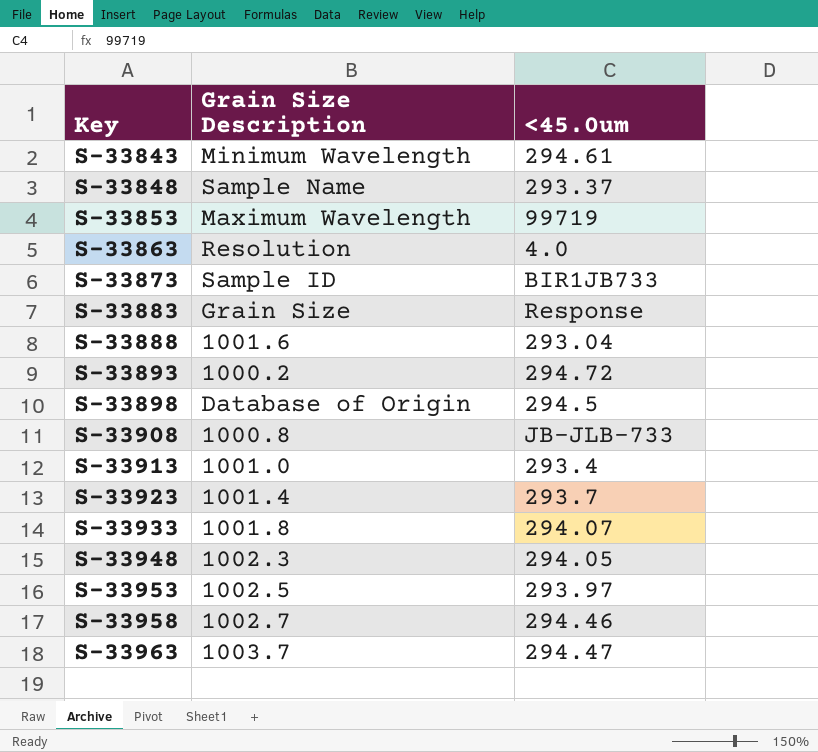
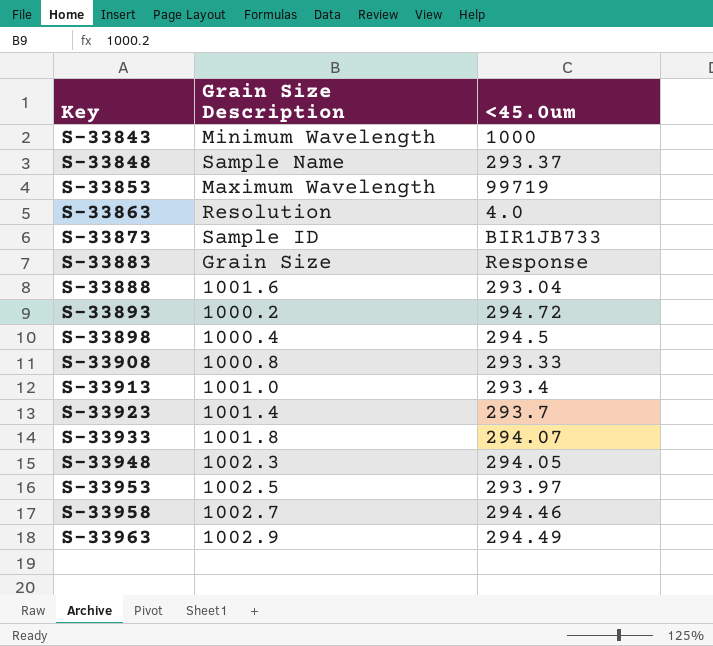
S-33843 | <45.0um: 294.61 -> 1000
S-33898 | Grain Size Description: Database of Origin -> 1000.4
S-33908 | <45.0um: JB-JLB-733 -> 293.33
S-33963 | Grain Size Description: 1003.7 -> 1002.9
S-33963 | <45.0um: 294.47 -> 294.49

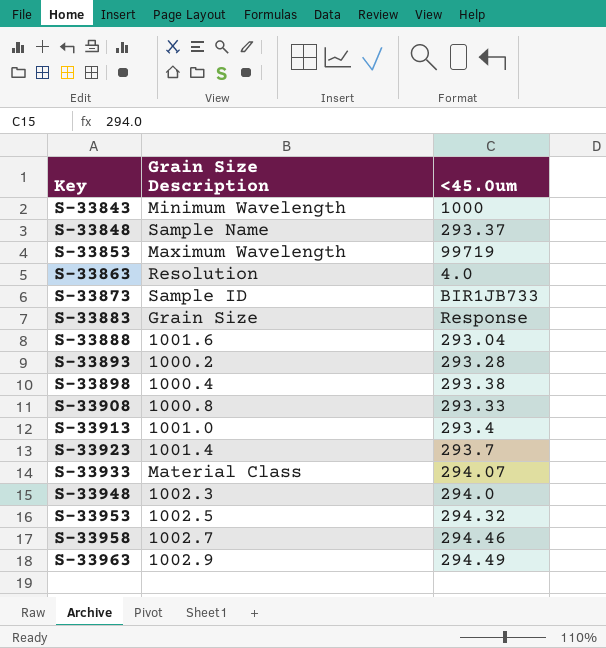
S-33893 | <45.0um: 294.72 -> 293.28
S-33898 | <45.0um: 294.5 -> 293.38
S-33933 | Grain Size Description: 1001.8 -> Material Class
S-33948 | <45.0um: 294.05 -> 294.0
S-33953 | <45.0um: 293.97 -> 294.32

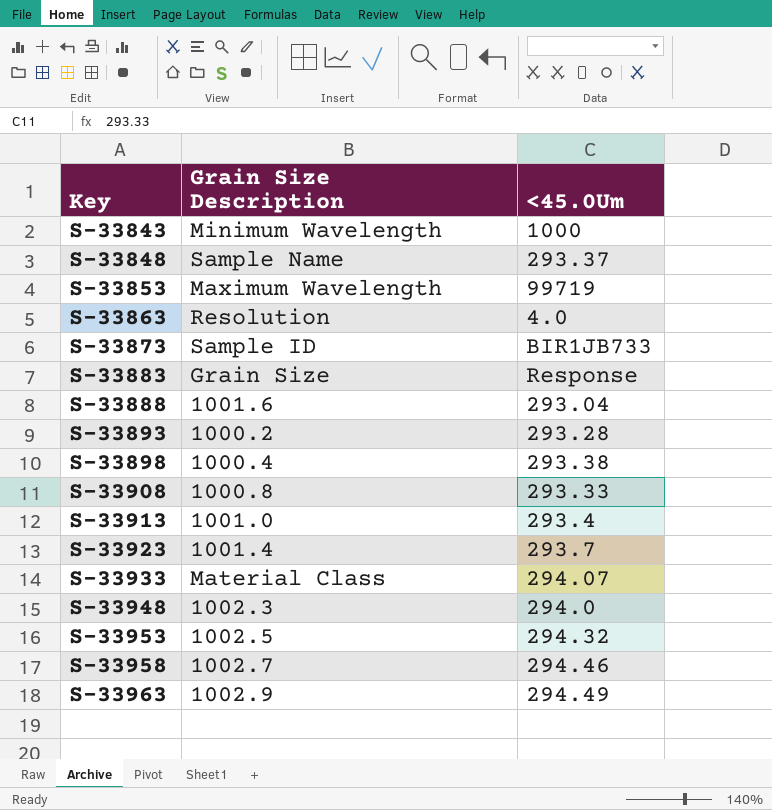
column name: <45.0um -> <45.0Um

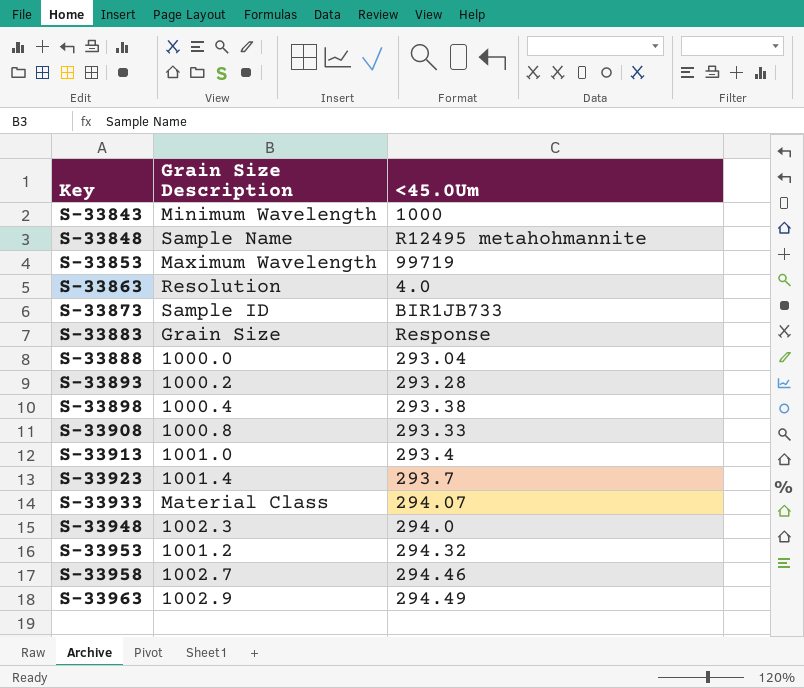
S-33848 | <45.0Um: 293.37 -> R12495 metahohmannite
S-33888 | Grain Size Description: 1001.6 -> 1000.0
S-33953 | Grain Size Description: 1002.5 -> 1001.2

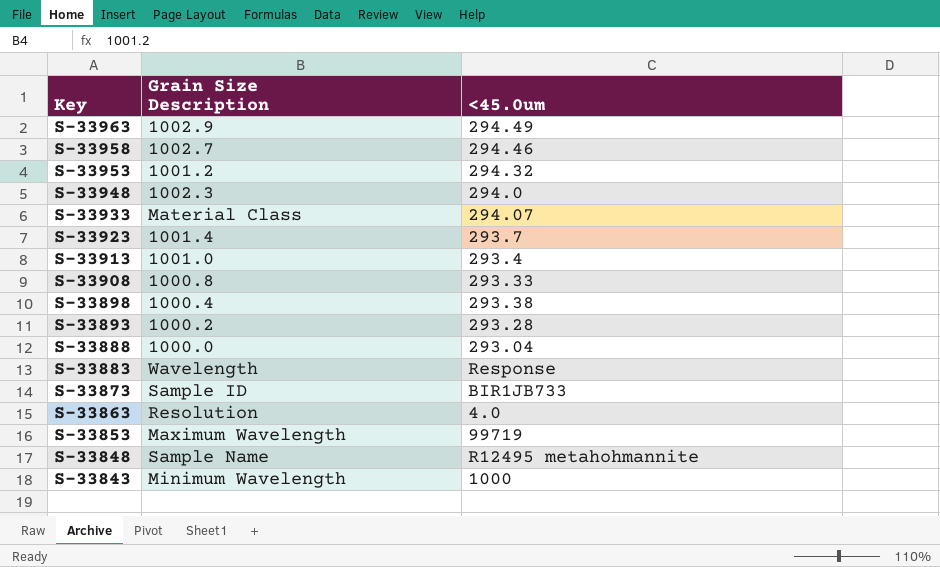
row order: Key ascending -> Key descending
column name: <45.0Um -> <45.0um
S-33883 | Grain Size Description: Grain Size -> Wavelength

